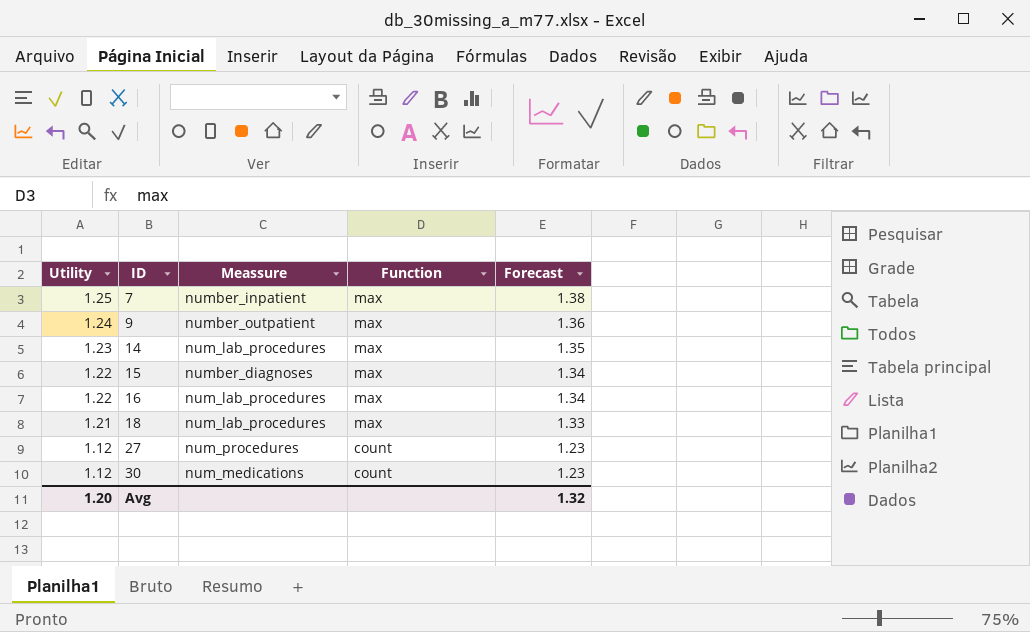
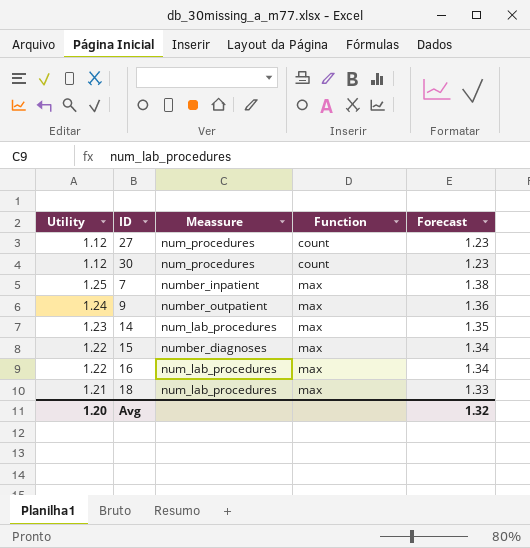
row order: Utility descending -> Function ascending
30 | Meassure: num_medications -> num_procedures

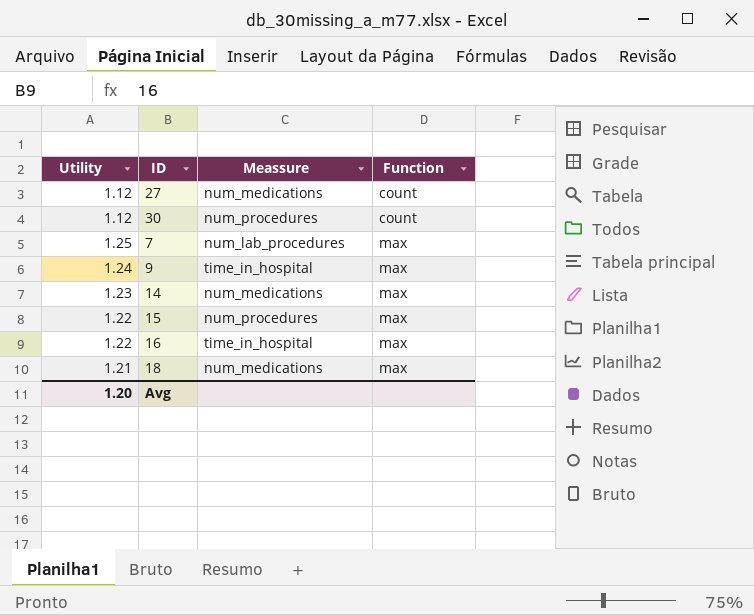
column Forecast | formula: [Utility] * 1.1 -> none
27 | Meassure: num_procedures -> num_medications
7 | Meassure: number_inpatient -> num_lab_procedures
9 | Meassure: number_outpatient -> time_in_hospital
14 | Meassure: num_lab_procedures -> num_medications
15 | Meassure: number_diagnoses -> num_procedures
16 | Meassure: num_lab_procedures -> time_in_hospital
18 | Meassure: num_lab_procedures -> num_medications

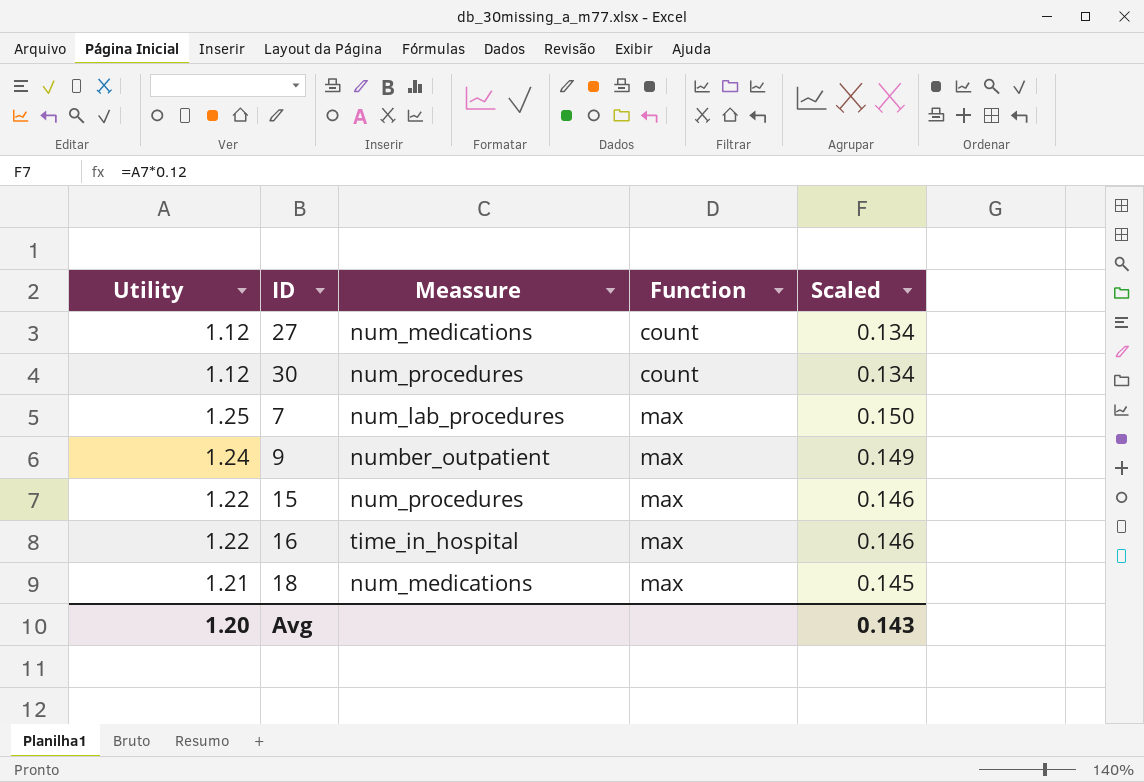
column Scaled | formula: none -> [Utility] * 0.12
row 14: 1.23 | num_medications | max -> none
9 | Meassure: time_in_hospital -> number_outpatient

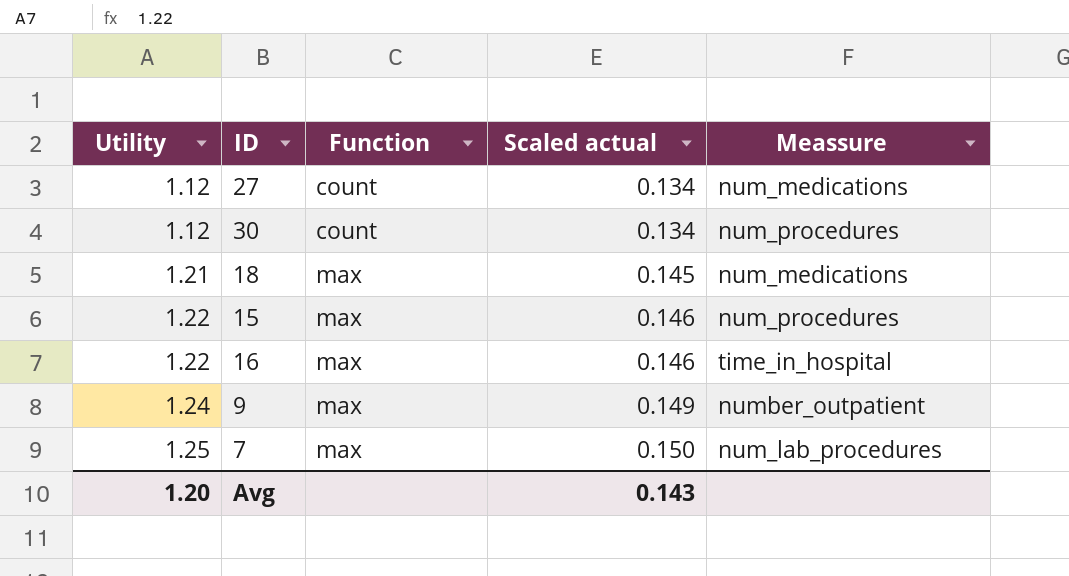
row order: Function ascending -> Utility ascending
column name: Scaled -> Scaled actual
column Meassure | position: 3 -> 5

